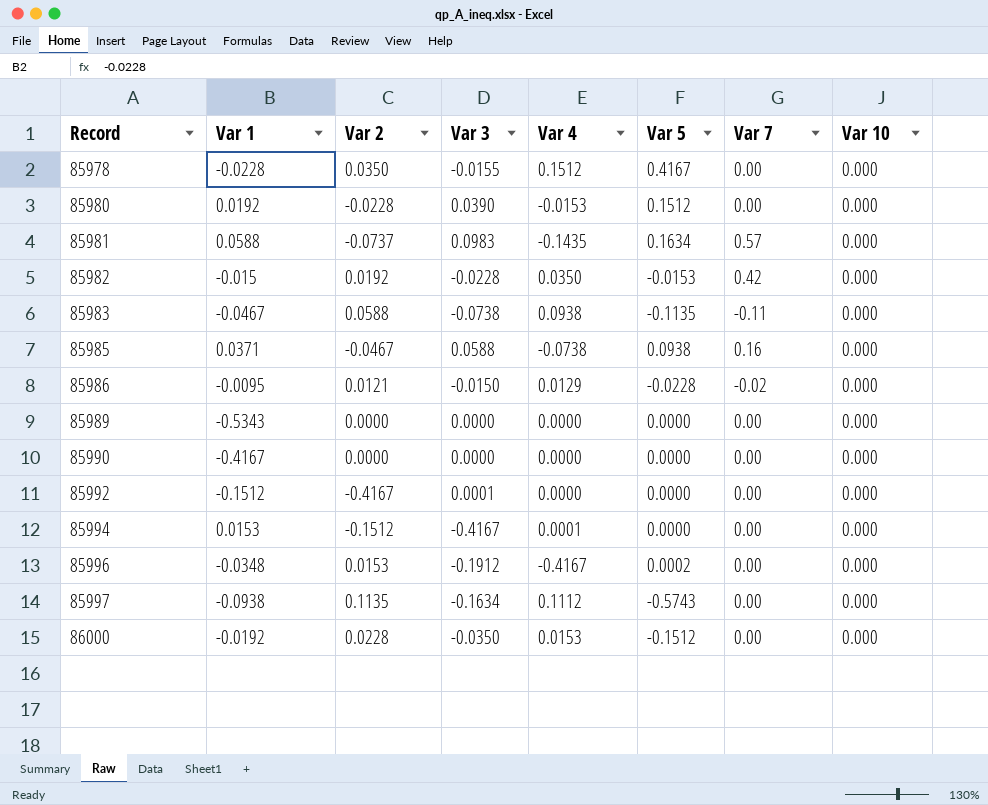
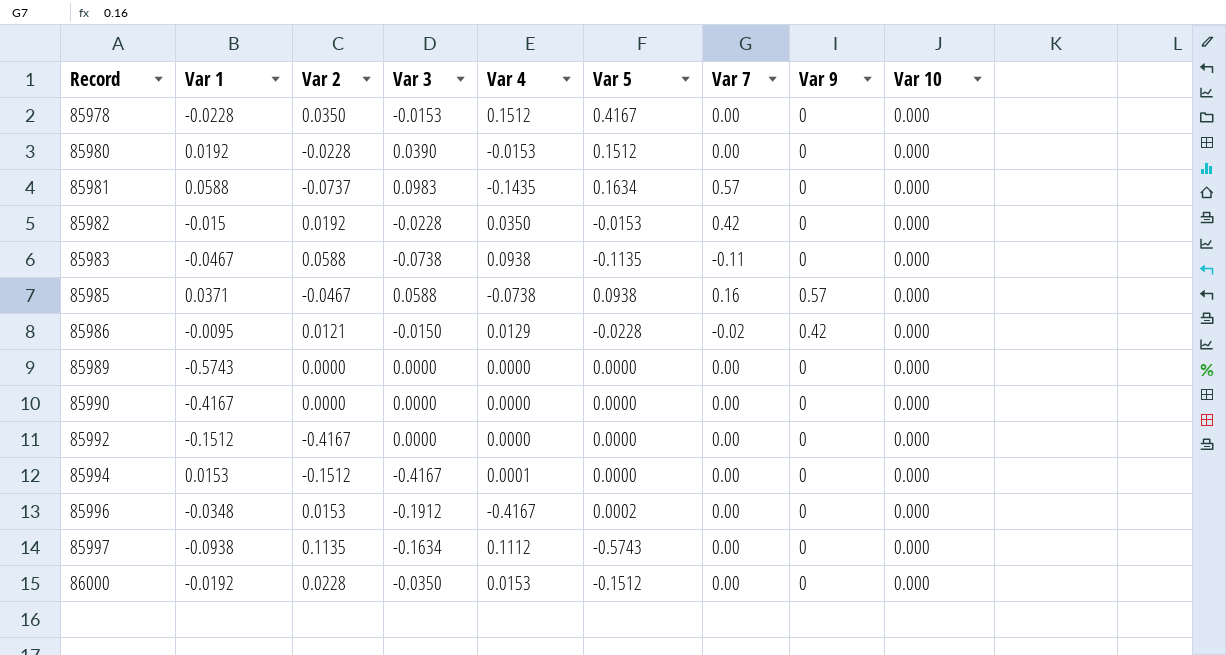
column Var 9 | position: none -> 8
85978 | Var 3: -0.0155 -> -0.0153
85989 | Var 1: -0.5343 -> -0.5743
85992 | Var 3: 0.0001 -> 0.0000

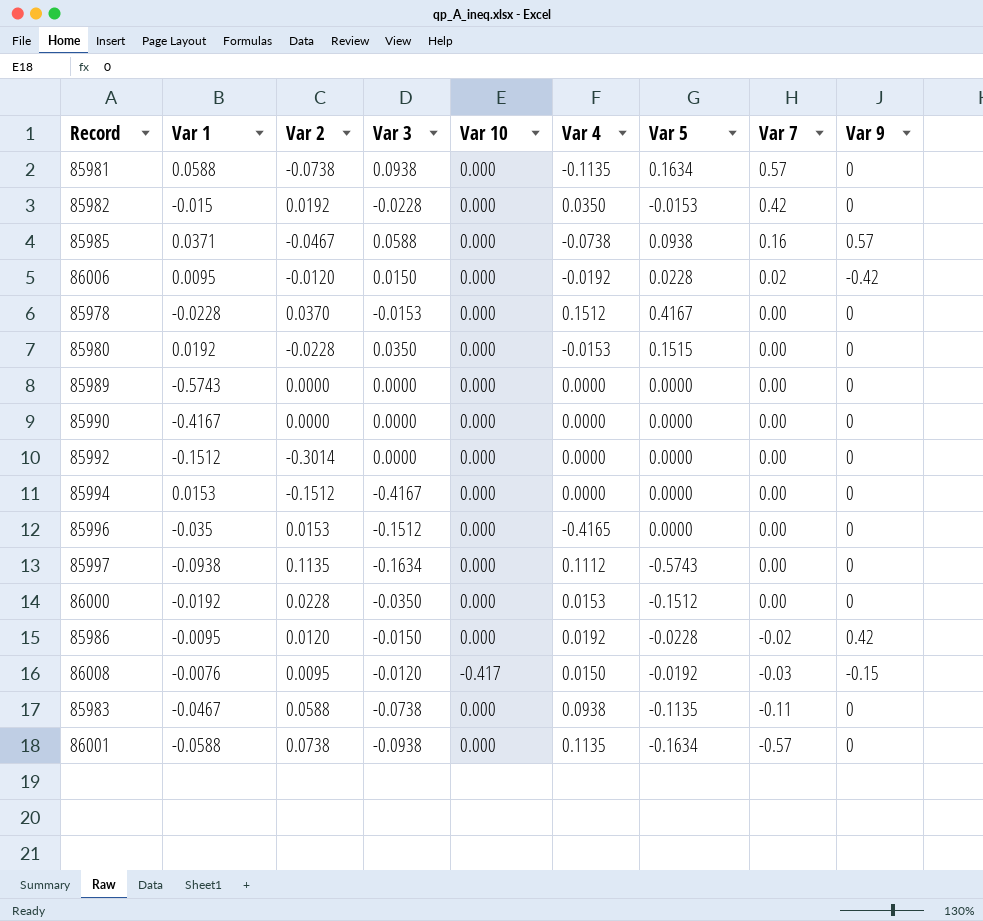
row order: Record ascending -> Var 7 descending
column Var 10 | position: 9 -> 5
85981 | Var 2: -0.0737 -> -0.0738
85981 | Var 3: 0.0983 -> 0.0938
85981 | Var 4: -0.1435 -> -0.1135
row 86006: none -> 0.0095 | -0.0120 | 0.0150 | 0.000 | -0.0192 | 0.0228 | 0.02 | -0.42
85978 | Var 2: 0.0350 -> 0.0370
85980 | Var 3: 0.0390 -> 0.0350
85980 | Var 5: 0.1512 -> 0.1515
85992 | Var 2: -0.4167 -> -0.3014
85994 | Var 4: 0.0001 -> 0.0000
85996 | Var 1: -0.0348 -> -0.035
85996 | Var 3: -0.1912 -> -0.1512
85996 | Var 4: -0.4167 -> -0.4165
85996 | Var 5: 0.0002 -> 0.0000
85986 | Var 2: 0.0121 -> 0.0120
85986 | Var 4: 0.0129 -> 0.0192
row 86008: none -> -0.0076 | 0.0095 | -0.0120 | -0.417 | 0.0150 | -0.0192 | -0.03 | -0.15
row 86001: none -> -0.0588 | 0.0738 | -0.0938 | 0.000 | 0.1135 | -0.1634 | -0.57 | 0

